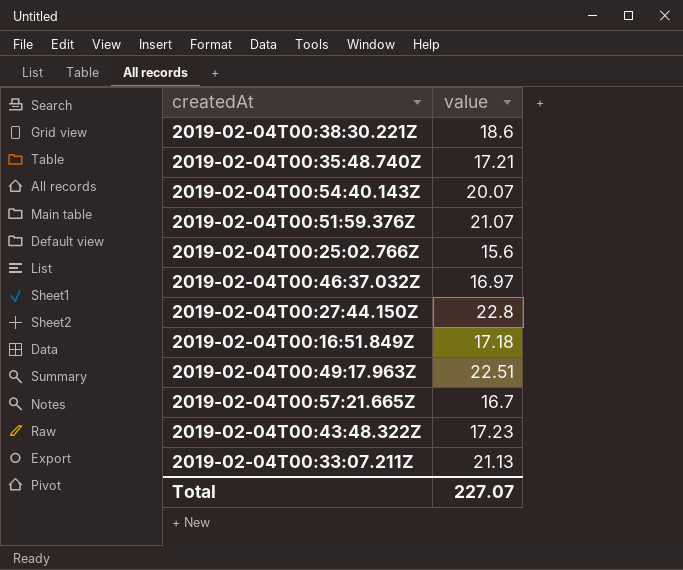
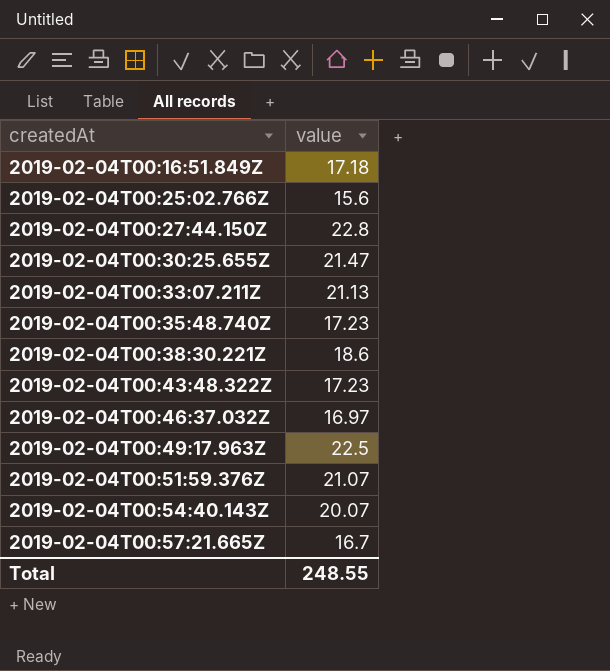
row order: none -> createdAt ascending
row 2019-02-04T00:30:25.655Z: none -> 21.47
2019-02-04T00:35:48.740Z | value: 17.21 -> 17.23
2019-02-04T00:49:17.963Z | value: 22.51 -> 22.5
Total | value: 227.07 -> 248.55

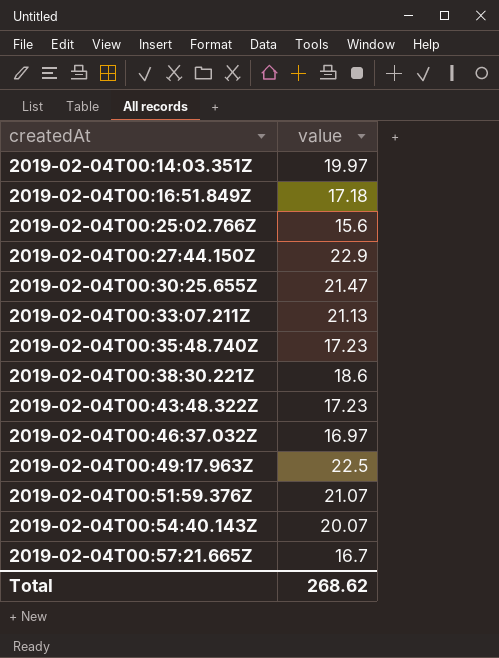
row 2019-02-04T00:14:03.351Z: none -> 19.97
2019-02-04T00:27:44.150Z | value: 22.8 -> 22.9
Total | value: 248.55 -> 268.62

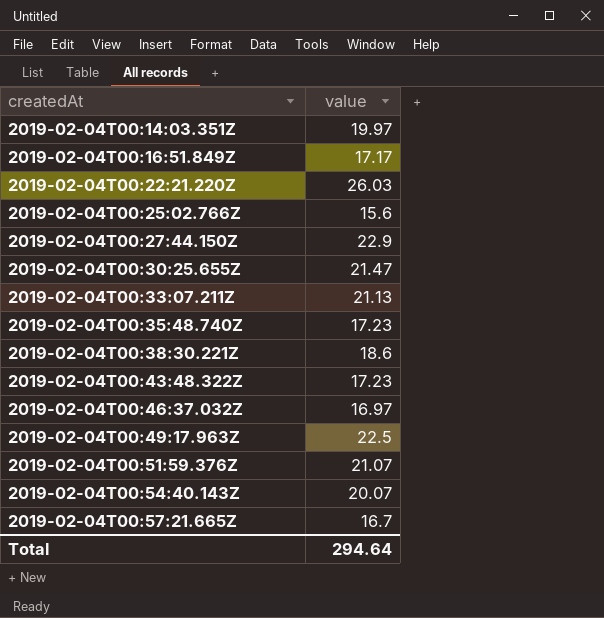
2019-02-04T00:16:51.849Z | value: 17.18 -> 17.17
row 2019-02-04T00:22:21.220Z: none -> 26.03
Total | value: 268.62 -> 294.64

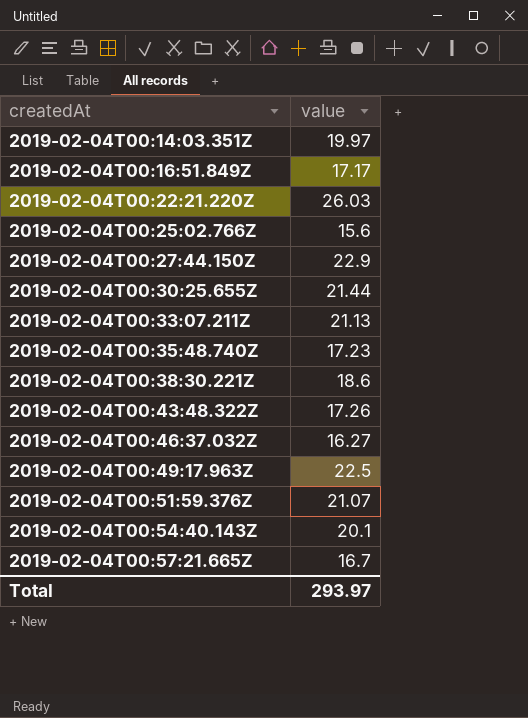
2019-02-04T00:30:25.655Z | value: 21.47 -> 21.44
2019-02-04T00:43:48.322Z | value: 17.23 -> 17.26
2019-02-04T00:46:37.032Z | value: 16.97 -> 16.27
2019-02-04T00:54:40.143Z | value: 20.07 -> 20.1
Total | value: 294.64 -> 293.97

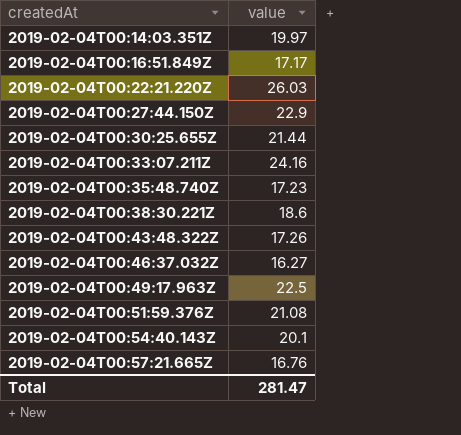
row 2019-02-04T00:25:02.766Z: 15.6 -> none
2019-02-04T00:33:07.211Z | value: 21.13 -> 24.16
2019-02-04T00:51:59.376Z | value: 21.07 -> 21.08
2019-02-04T00:57:21.665Z | value: 16.7 -> 16.76
Total | value: 293.97 -> 281.47

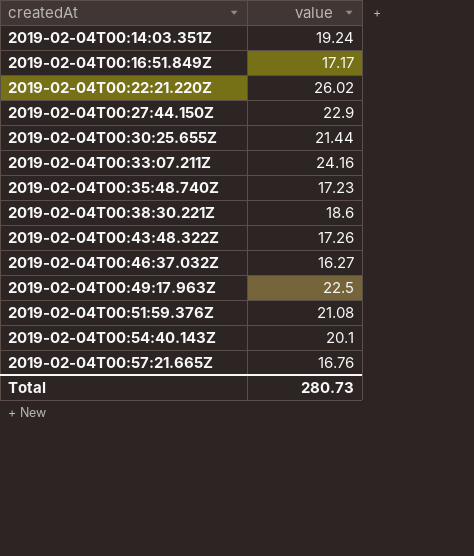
2019-02-04T00:14:03.351Z | value: 19.97 -> 19.24
2019-02-04T00:22:21.220Z | value: 26.03 -> 26.02
Total | value: 281.47 -> 280.73

